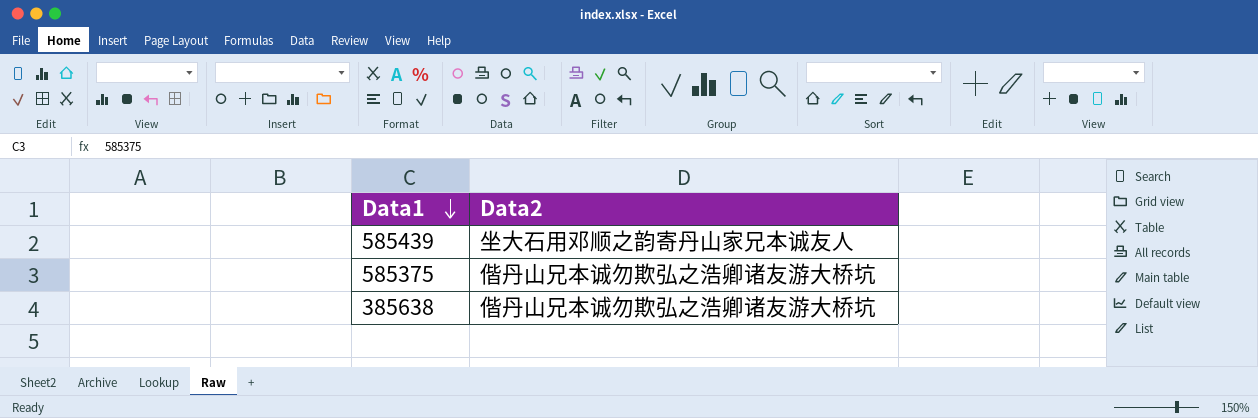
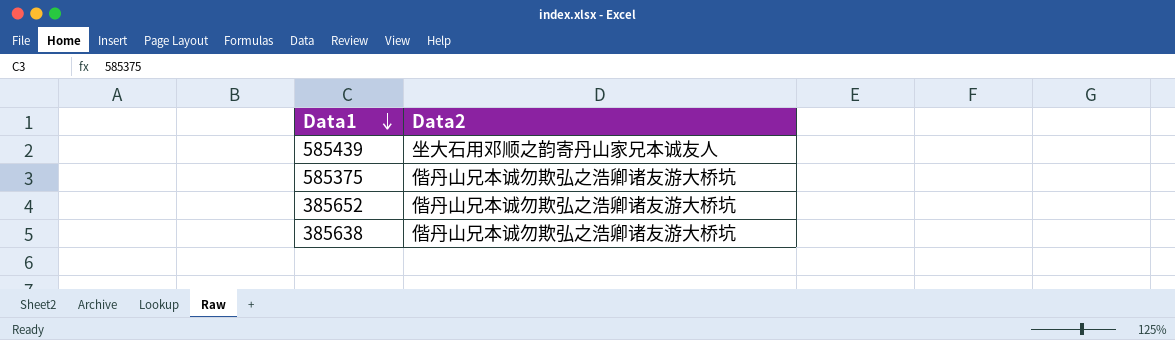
row 385652: none -> 偕丹山兄本诚勿欺弘之浩卿诸友游大桥坑

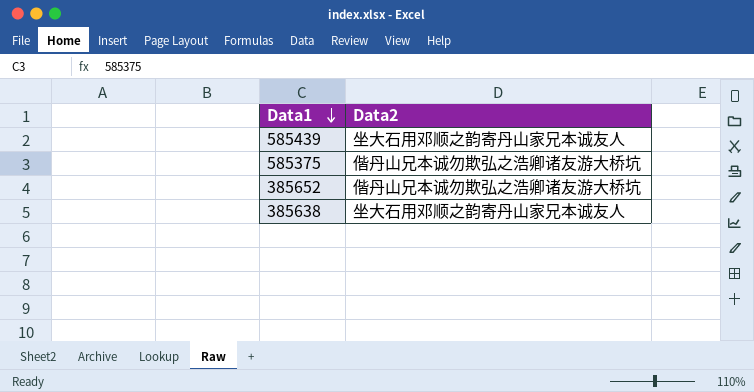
385638 | Data2: 偕丹山兄本诚勿欺弘之浩卿诸友游大桥坑 -> 坐大石用邓顺之韵寄丹山家兄本诚友人

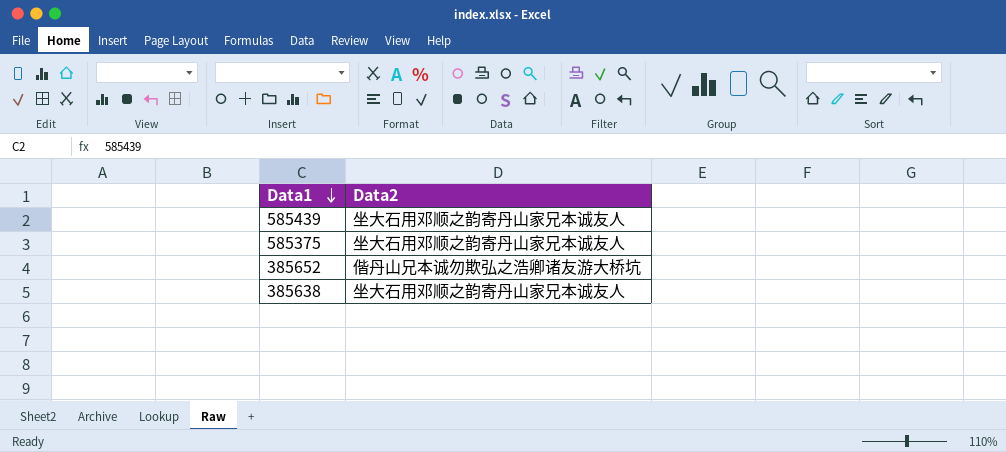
585375 | Data2: 偕丹山兄本诚勿欺弘之浩卿诸友游大桥坑 -> 坐大石用邓顺之韵寄丹山家兄本诚友人

